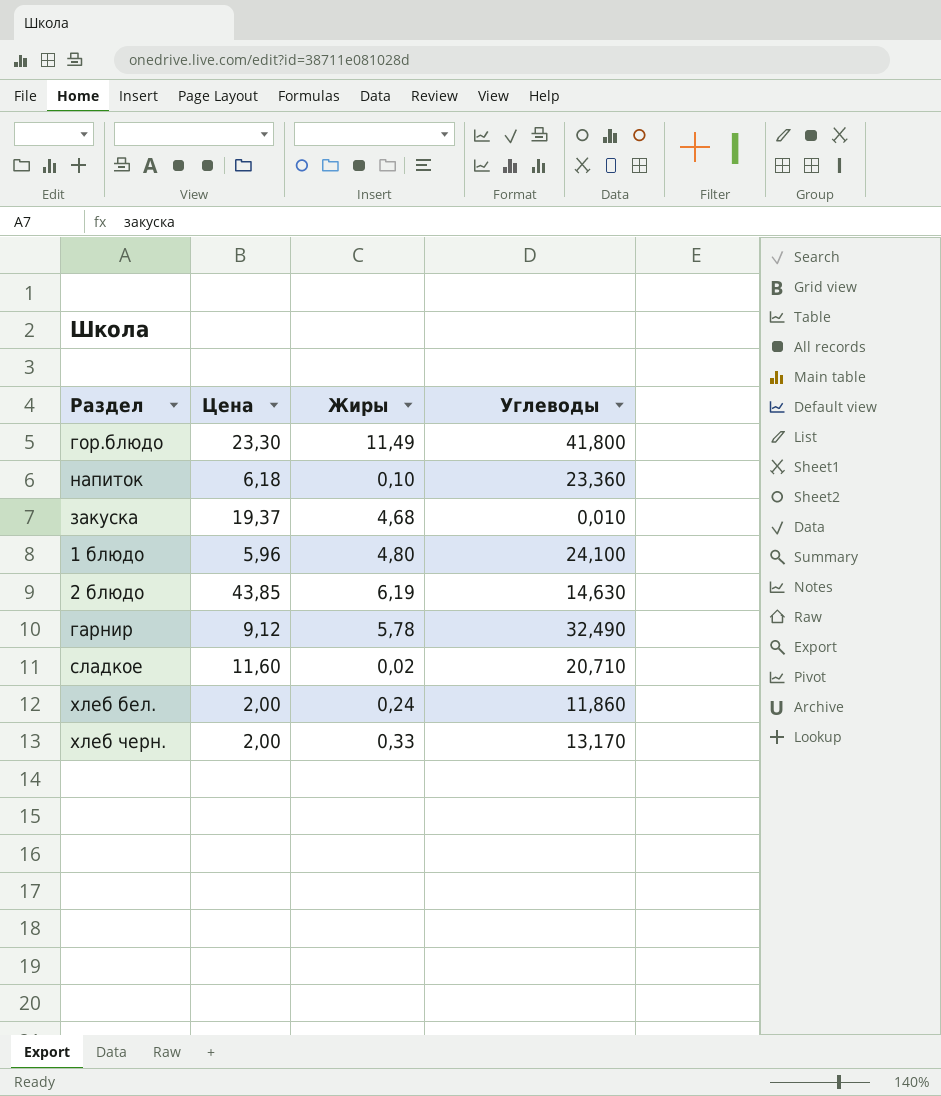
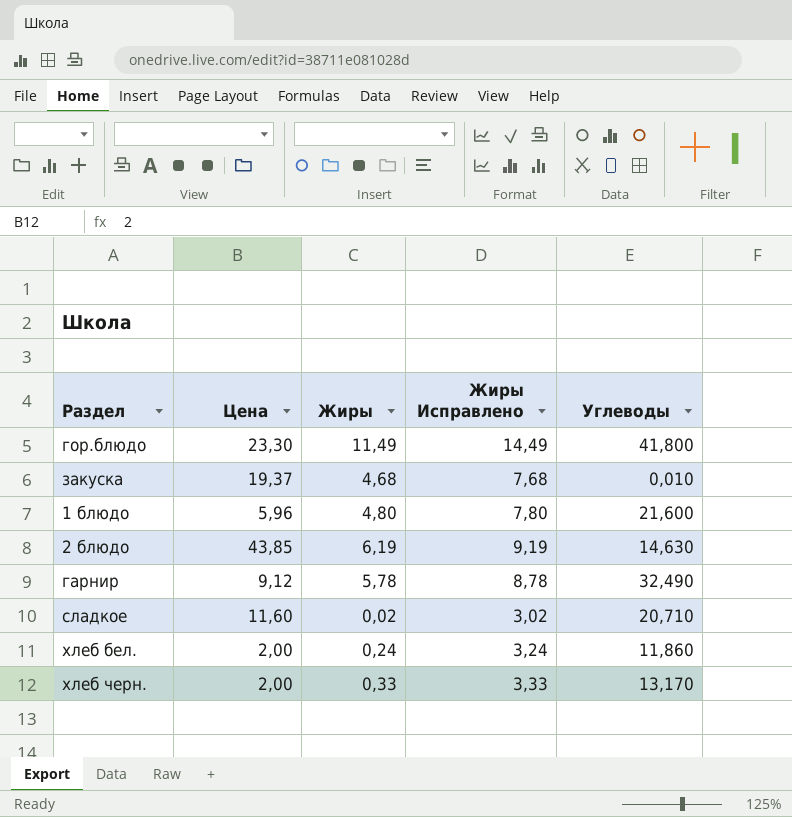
column Жиры Исправлено | formula: none -> [Жиры] + 3
row напиток: 6,18 | 0,10 | 23,360 -> none
1 блюдо | Углеводы: 24,100 -> 21,600

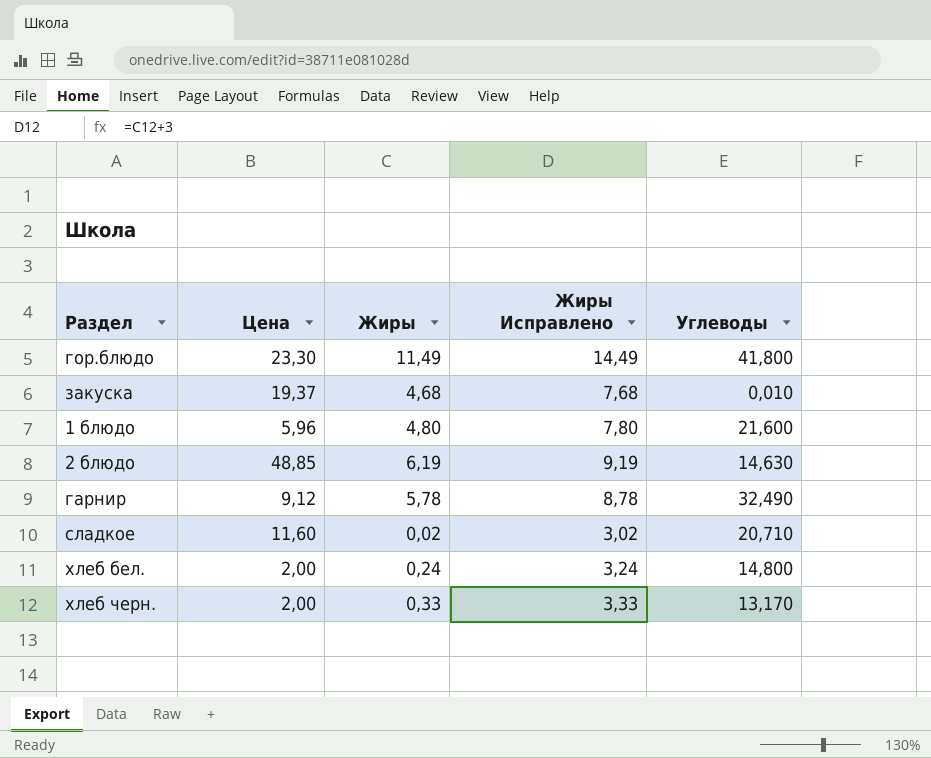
2 блюдо | Цена: 43,85 -> 48,85
хлеб бел. | Углеводы: 11,860 -> 14,800

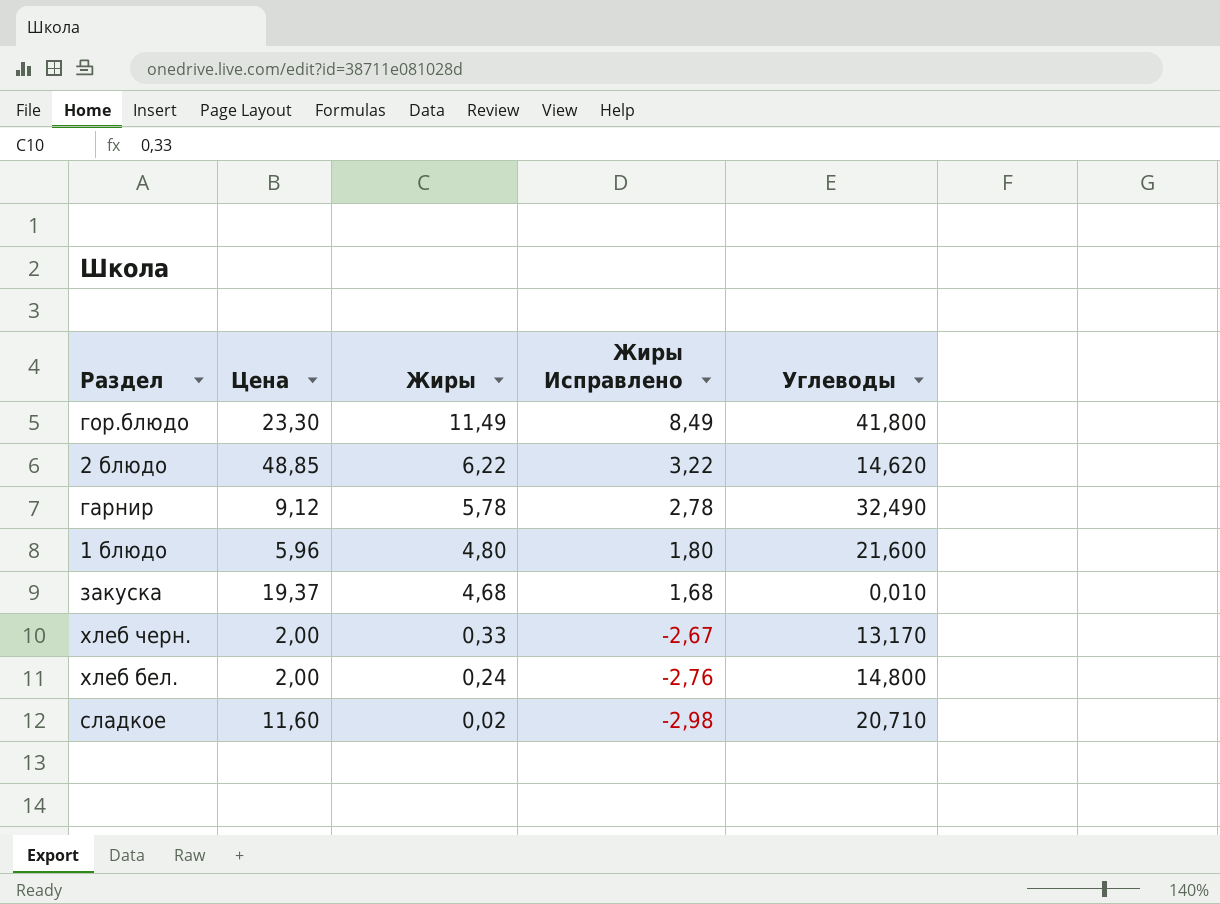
row order: none -> Жиры descending
column Жиры Исправлено | formula: [Жиры] + 3 -> [Жиры] - 3
2 блюдо | Жиры: 6,19 -> 6,22
2 блюдо | Углеводы: 14,630 -> 14,620

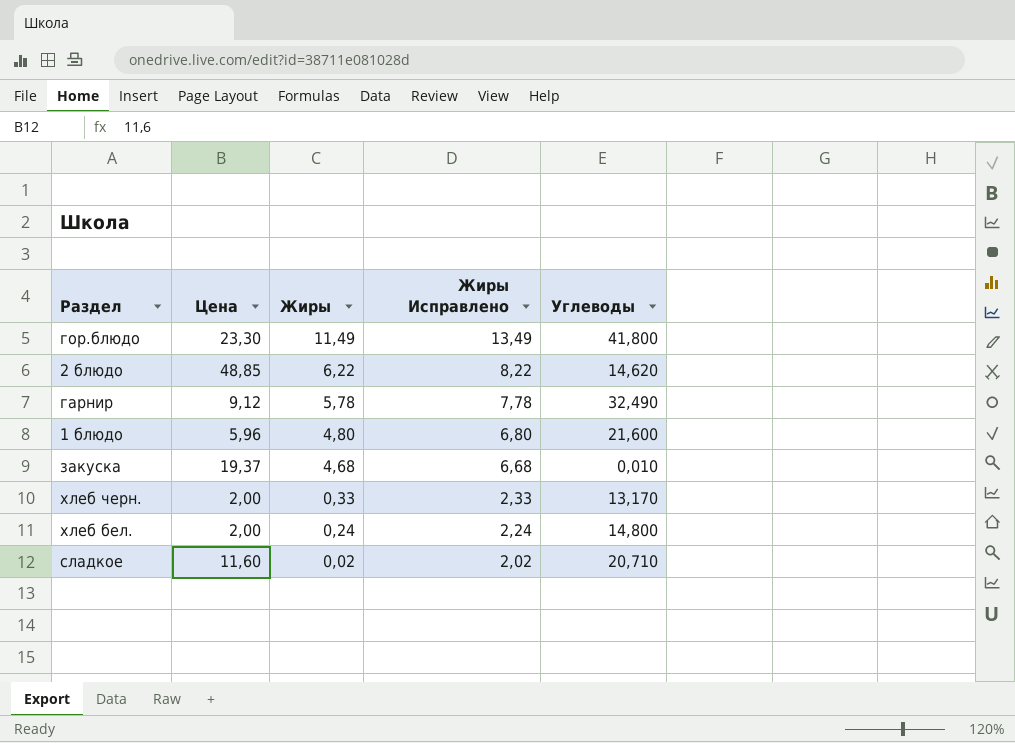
column Жиры Исправлено | formula: [Жиры] - 3 -> [Жиры] + 2

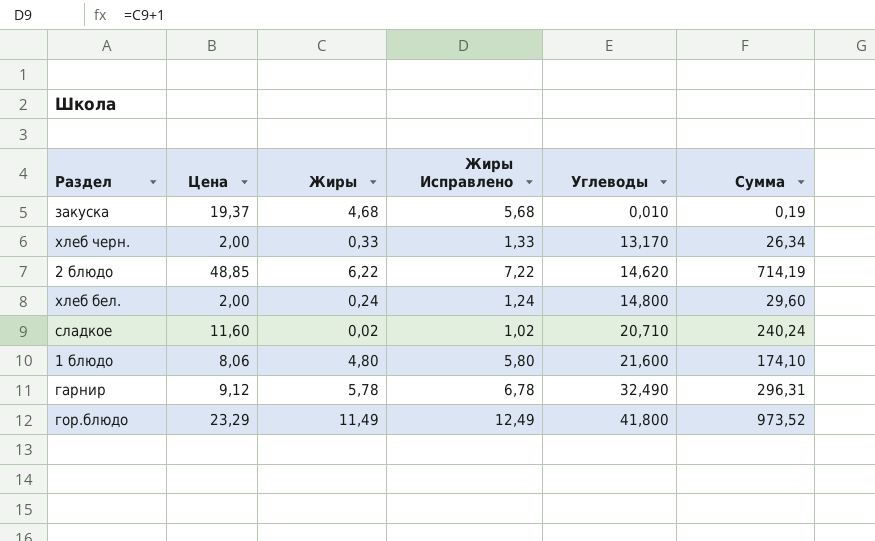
row order: Жиры descending -> Углеводы ascending
column Жиры Исправлено | formula: [Жиры] + 2 -> [Жиры] + 1
column Сумма | formula: none -> [Цена] * [Углеводы]
1 блюдо | Цена: 5,96 -> 8,06
гор.блюдо | Цена: 23,30 -> 23,29

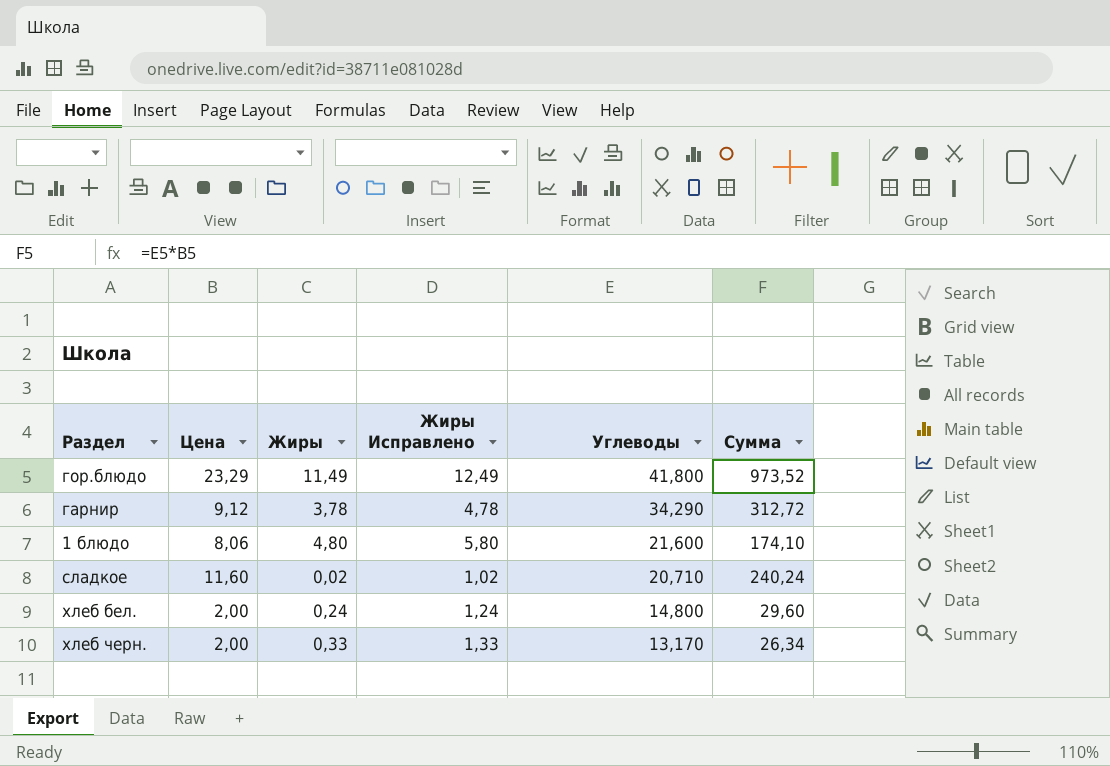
row order: Углеводы ascending -> Углеводы descending
row закуска: 19,37 | 4,68 | 5,68 | 0,010 | 0,19 -> none
row 2 блюдо: 48,85 | 6,22 | 7,22 | 14,620 | 714,19 -> none
гарнир | Жиры: 5,78 -> 3,78
гарнир | Жиры Исправлено: 6,78 -> 4,78
гарнир | Углеводы: 32,490 -> 34,290
гарнир | Сумма: 296,31 -> 312,72

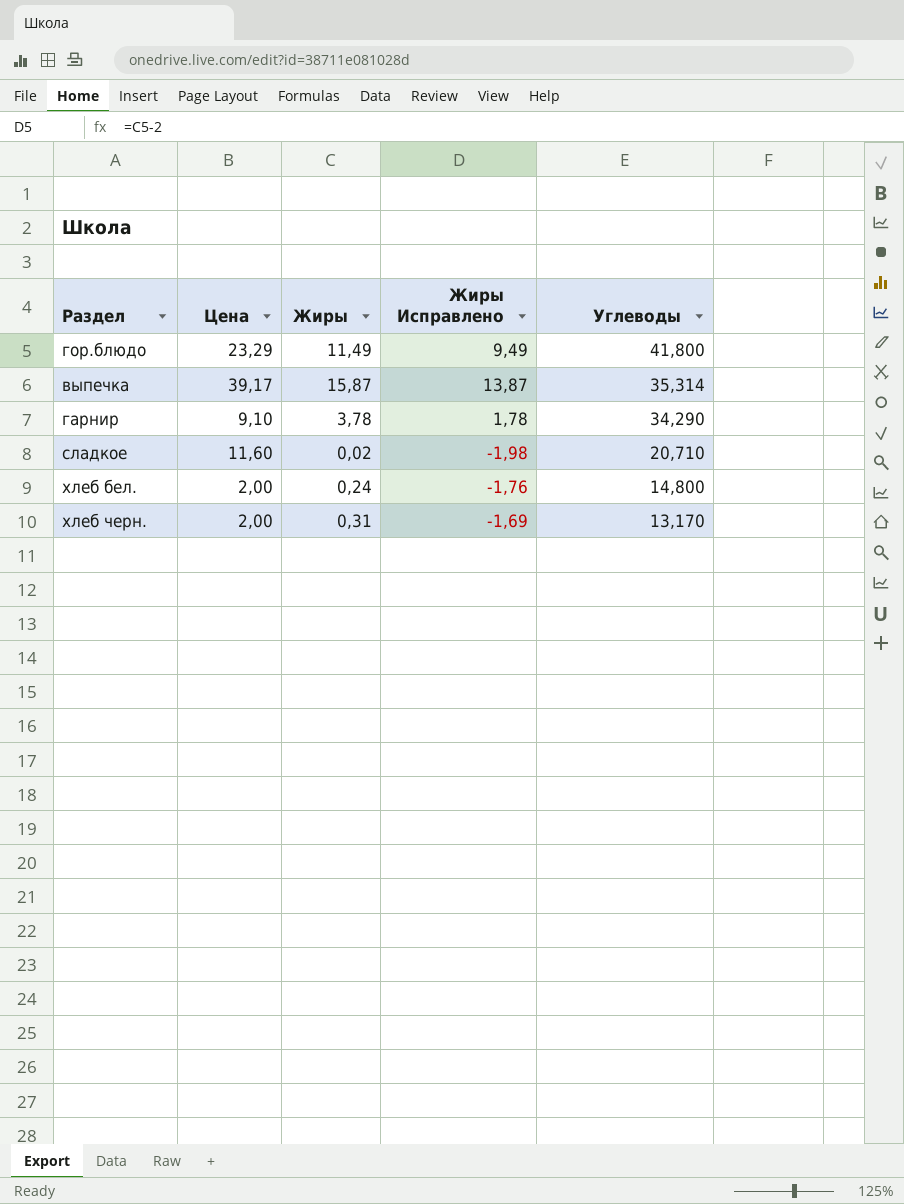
column Сумма | formula: [Цена] * [Углеводы] -> none
column Жиры Исправлено | formula: [Жиры] + 1 -> [Жиры] - 2
row 1 блюдо: 8,06 | 4,80 | 5,80 | 21,600 | 174,10 -> none
row выпечка: none -> 39,17 | 15,87 | 13,87 | 35,314
гарнир | Цена: 9,12 -> 9,10
хлеб черн. | Жиры: 0,33 -> 0,31

